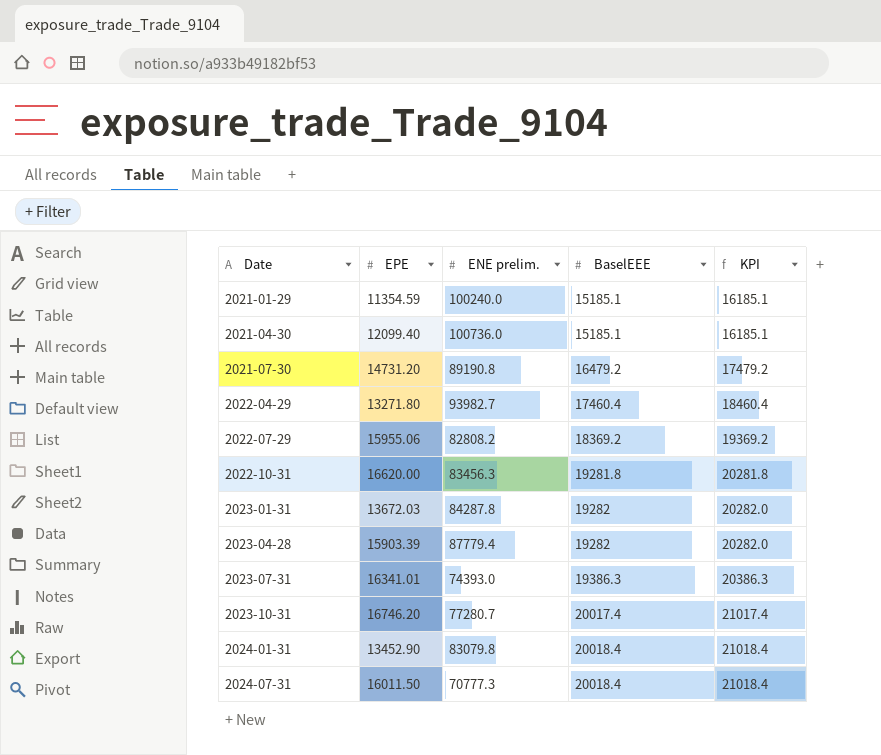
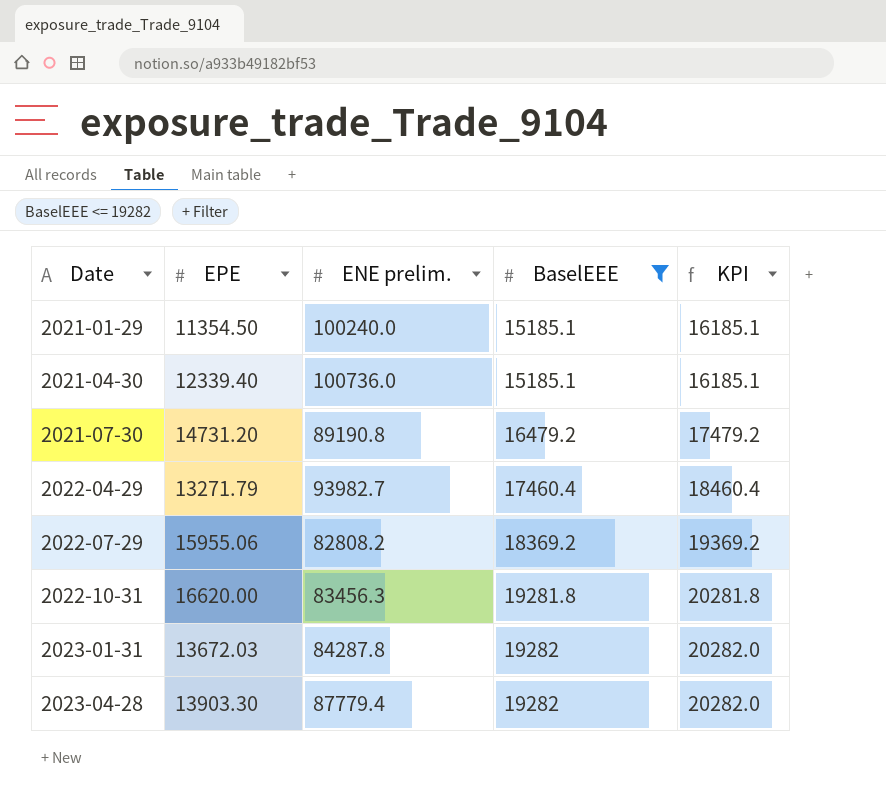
filter: none -> BaselEEE <= 19282
2021-01-29 | EPE: 11354.59 -> 11354.50
2021-04-30 | EPE: 12099.40 -> 12339.40
2022-04-29 | EPE: 13271.80 -> 13271.79
2023-04-28 | EPE: 15903.39 -> 13903.30

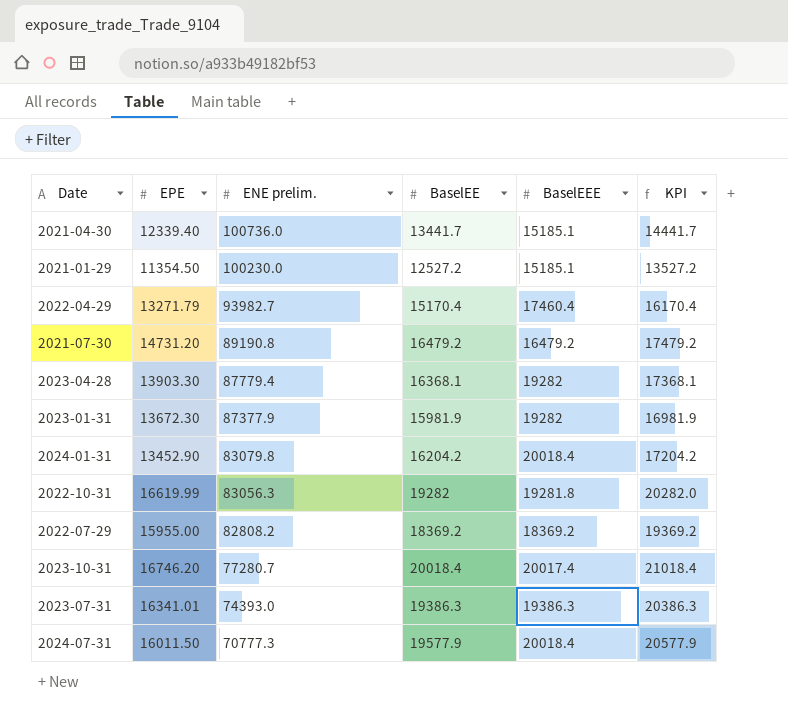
filter: BaselEEE <= 19282 -> none
row order: Date ascending -> ENE prelim. descending
column BaselEE | position: none -> 4
column KPI | formula: [BaselEEE] + 1000 -> [BaselEE] + 1000
2021-01-29 | ENE prelim.: 100240.0 -> 100230.0
2023-01-31 | EPE: 13672.03 -> 13672.30
2023-01-31 | ENE prelim.: 84287.8 -> 87377.9
2022-10-31 | EPE: 16620.00 -> 16619.99
2022-10-31 | ENE prelim.: 83456.3 -> 83056.3
2022-07-29 | EPE: 15955.06 -> 15955.00

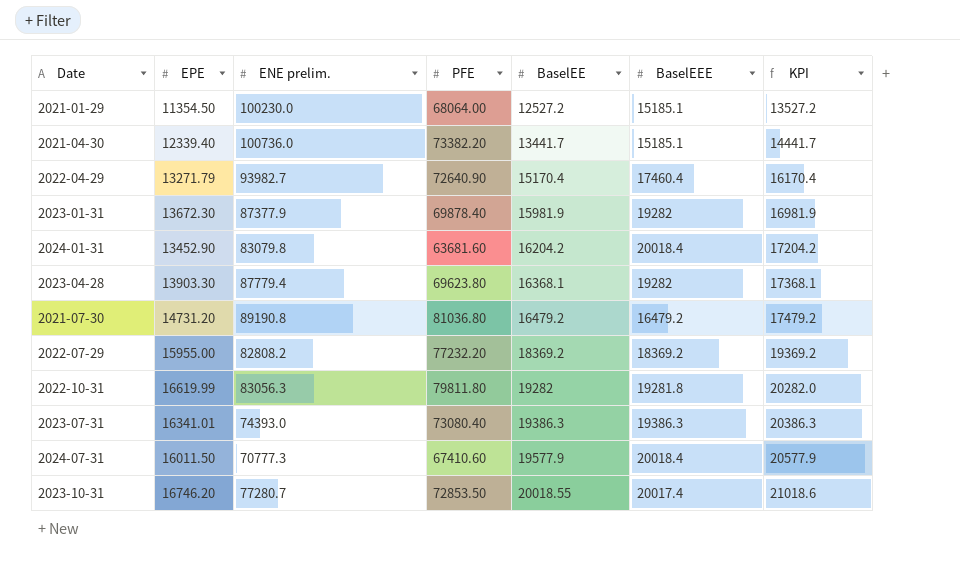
row order: ENE prelim. descending -> BaselEE ascending
column PFE | position: none -> 4
2023-10-31 | BaselEE: 20018.4 -> 20018.55
2023-10-31 | KPI: 21018.4 -> 21018.6

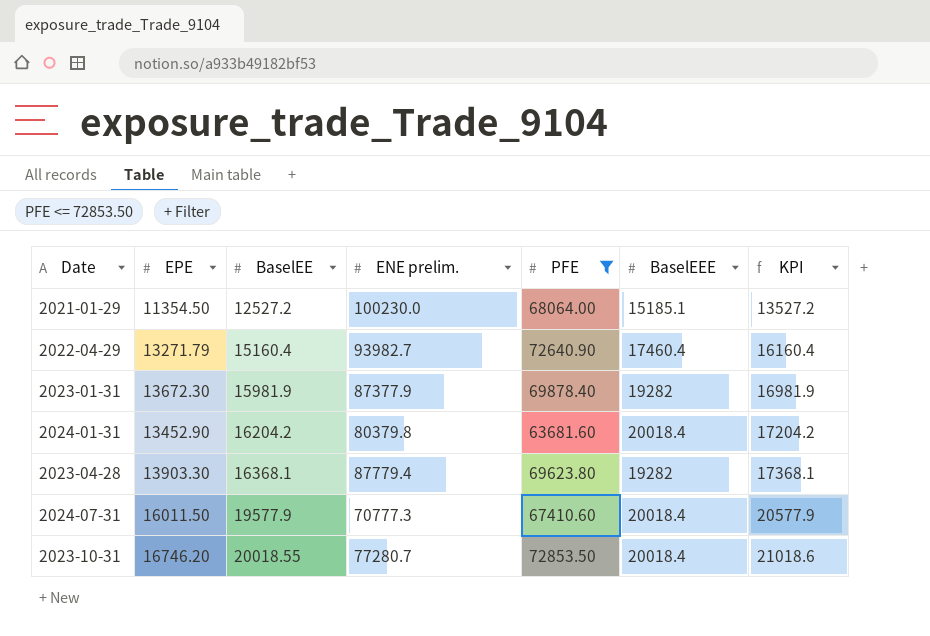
filter: none -> PFE <= 72853.50
column BaselEE | position: 5 -> 3
2022-04-29 | BaselEE: 15170.4 -> 15160.4
2022-04-29 | KPI: 16170.4 -> 16160.4
2024-01-31 | ENE prelim.: 83079.8 -> 80379.8
2023-10-31 | BaselEEE: 20017.4 -> 20018.4

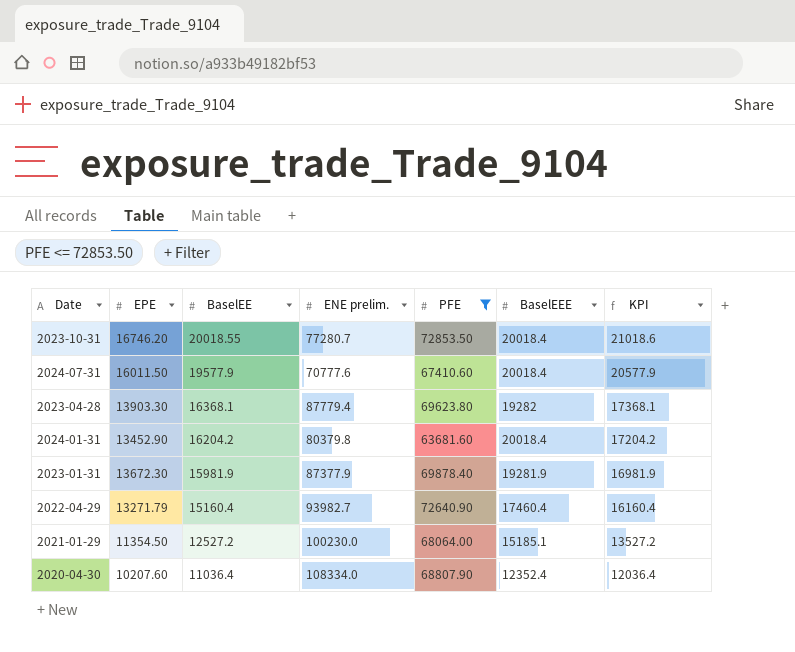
row order: BaselEE ascending -> BaselEE descending
2024-07-31 | ENE prelim.: 70777.3 -> 70777.6
2023-01-31 | BaselEEE: 19282 -> 19281.9
row 2020-04-30: none -> 10207.60 | 11036.4 | 108334.0 | 68807.90 | 12352.4 | 12036.4

